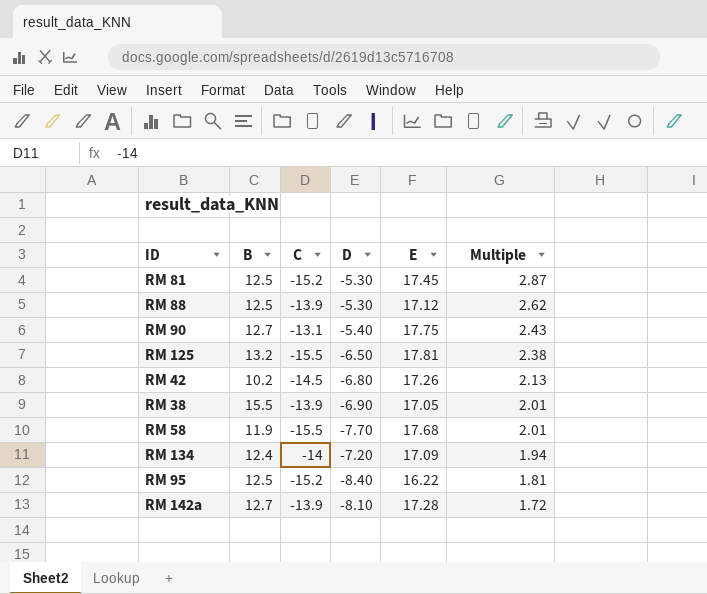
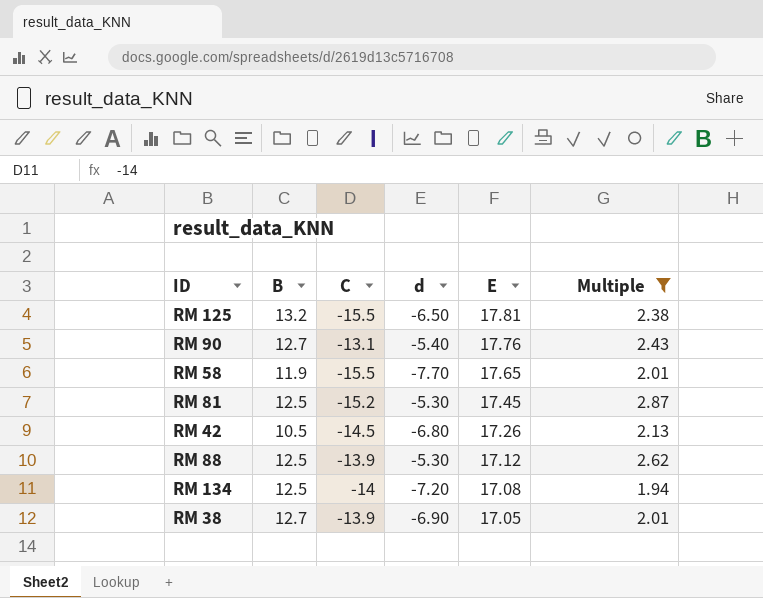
filter: none -> Multiple >= 1.94
row order: Multiple descending -> E descending
column name: D -> d
RM 90 | E: 17.75 -> 17.76
RM 58 | E: 17.68 -> 17.65
RM 42 | B: 10.2 -> 10.5
RM 134 | B: 12.4 -> 12.5
RM 134 | E: 17.09 -> 17.08
RM 38 | B: 15.5 -> 12.7

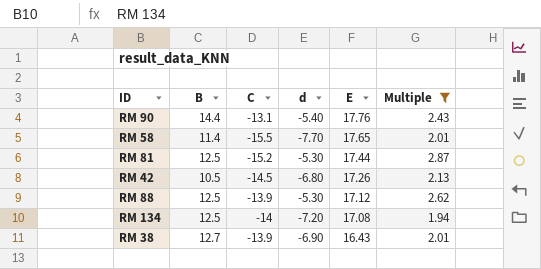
row RM 125: 13.2 | -15.5 | -6.50 | 17.81 | 2.38 -> none
RM 90 | B: 12.7 -> 14.4
RM 58 | B: 11.9 -> 11.4
RM 81 | E: 17.45 -> 17.44
RM 38 | E: 17.05 -> 16.43

